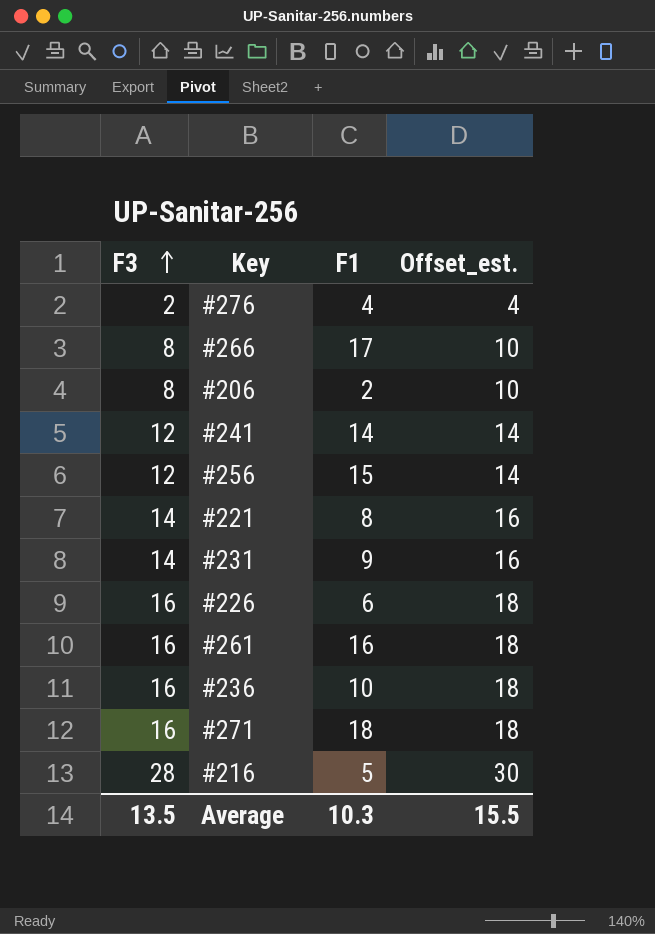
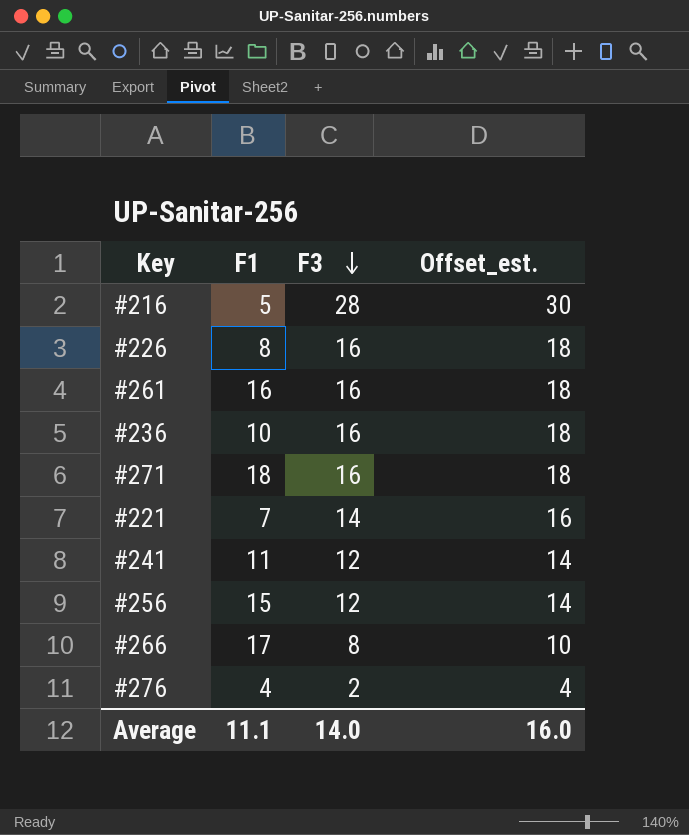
row order: F3 ascending -> F3 descending
column F3 | position: 1 -> 3
row #206: 8 | 2 | 10 -> none
row #231: 14 | 9 | 16 -> none
#226 | F1: 6 -> 8
#221 | F1: 8 -> 7
#241 | F1: 14 -> 11
Average | F1: 10.3 -> 11.1
Average | F3: 13.5 -> 14.0
Average | Offset_est.: 15.5 -> 16.0

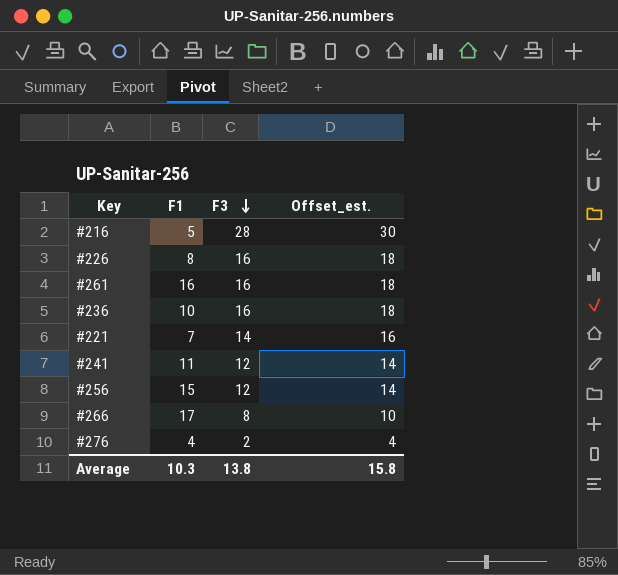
row #271: 18 | 16 | 18 -> none
Average | F1: 11.1 -> 10.3
Average | F3: 14.0 -> 13.8
Average | Offset_est.: 16.0 -> 15.8

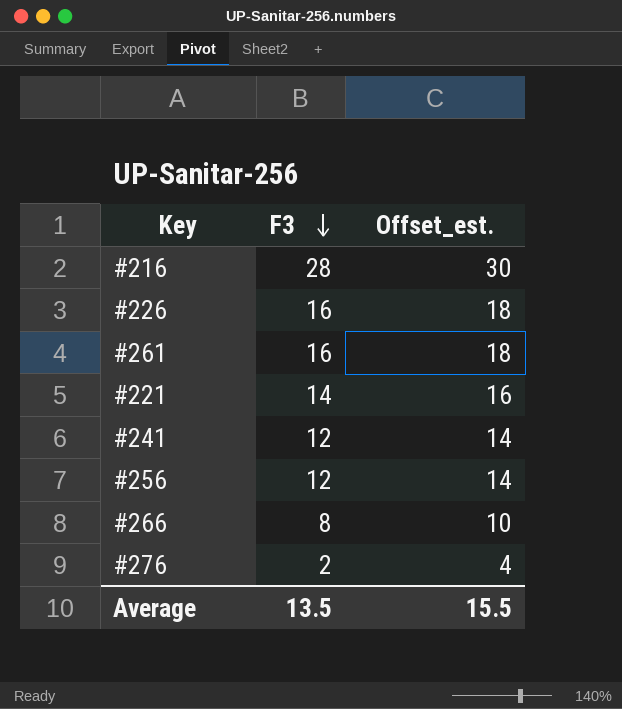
column F1 | position: 2 -> none
row #236: 10 | 16 | 18 -> none
Average | F3: 13.8 -> 13.5
Average | Offset_est.: 15.8 -> 15.5

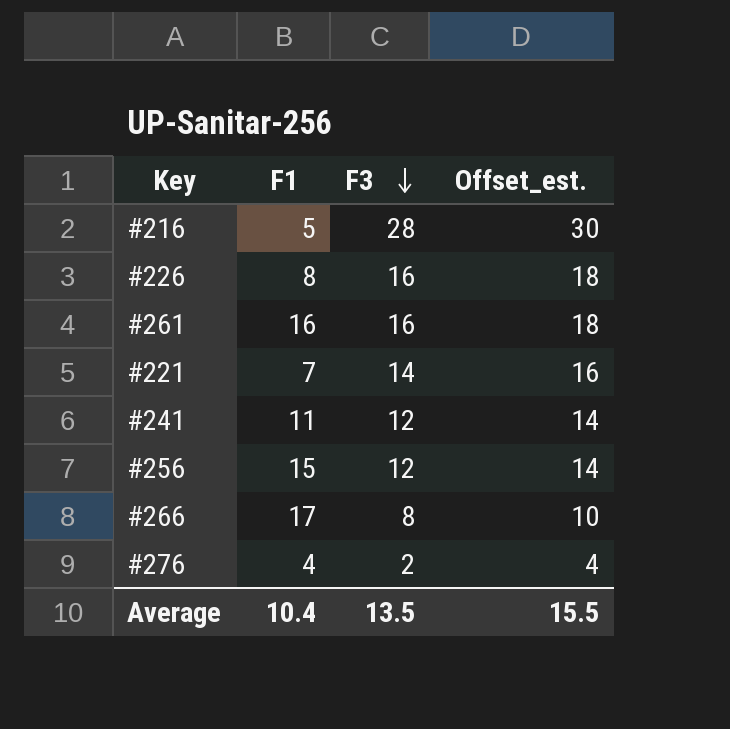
column F1 | position: none -> 2

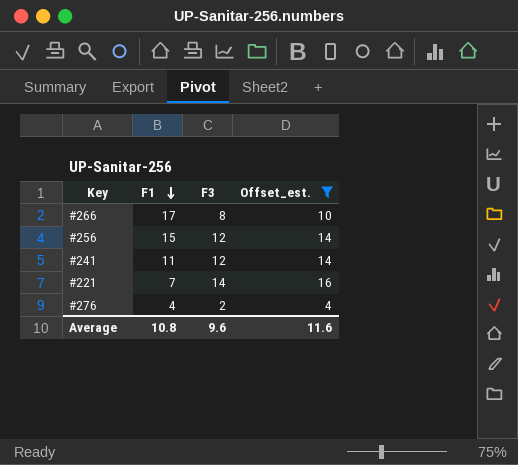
filter: none -> Offset_est. <= 16
row order: F3 descending -> F1 descending
Average | F1: 10.4 -> 10.8
Average | F3: 13.5 -> 9.6
Average | Offset_est.: 15.5 -> 11.6

